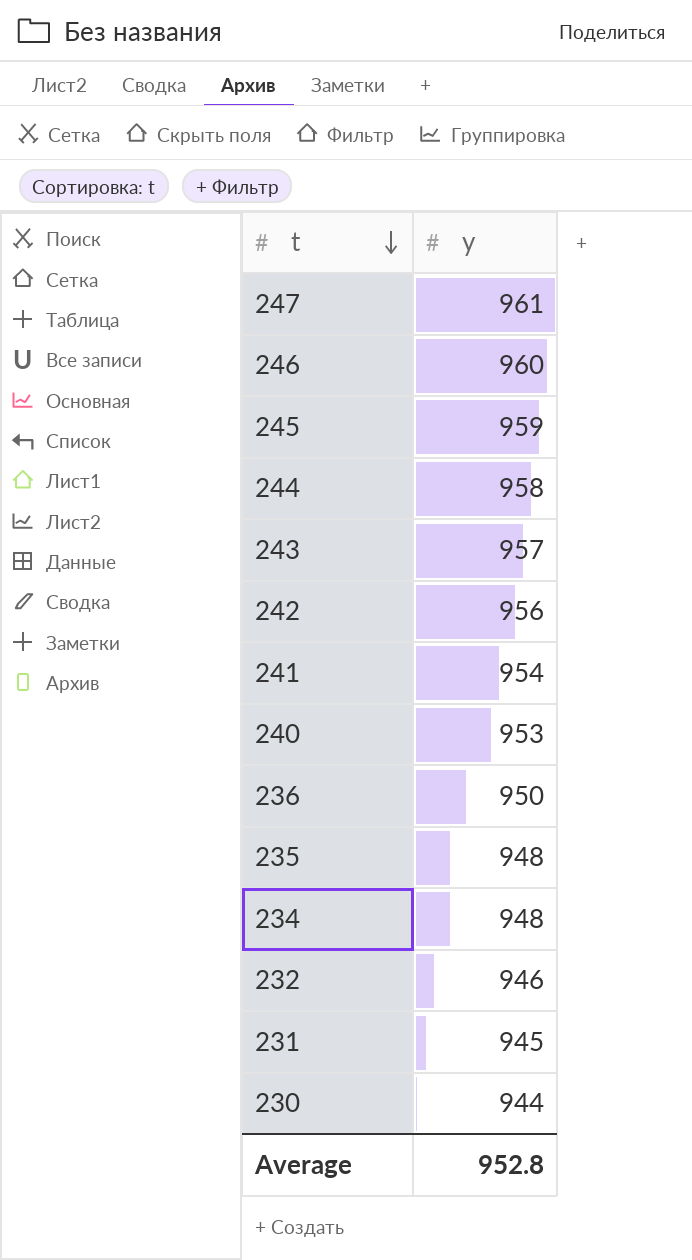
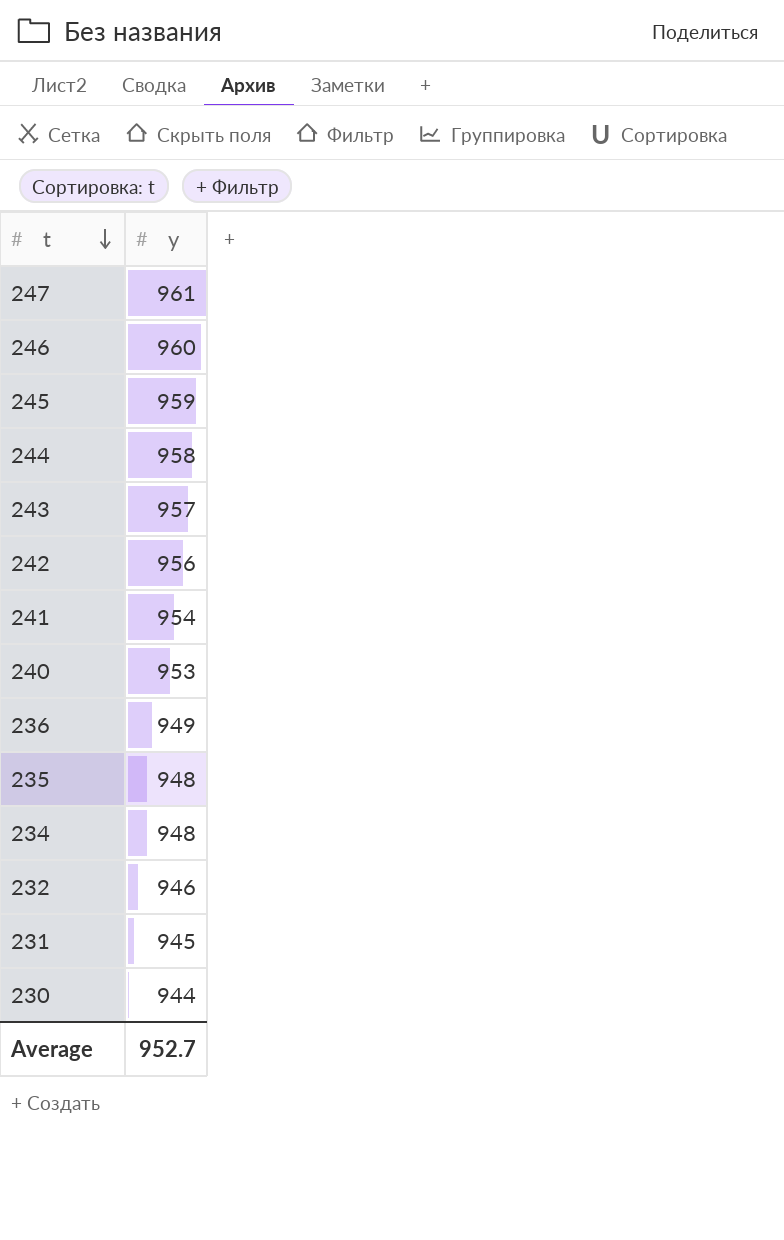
236 | y: 950 -> 949
Average | y: 952.8 -> 952.7

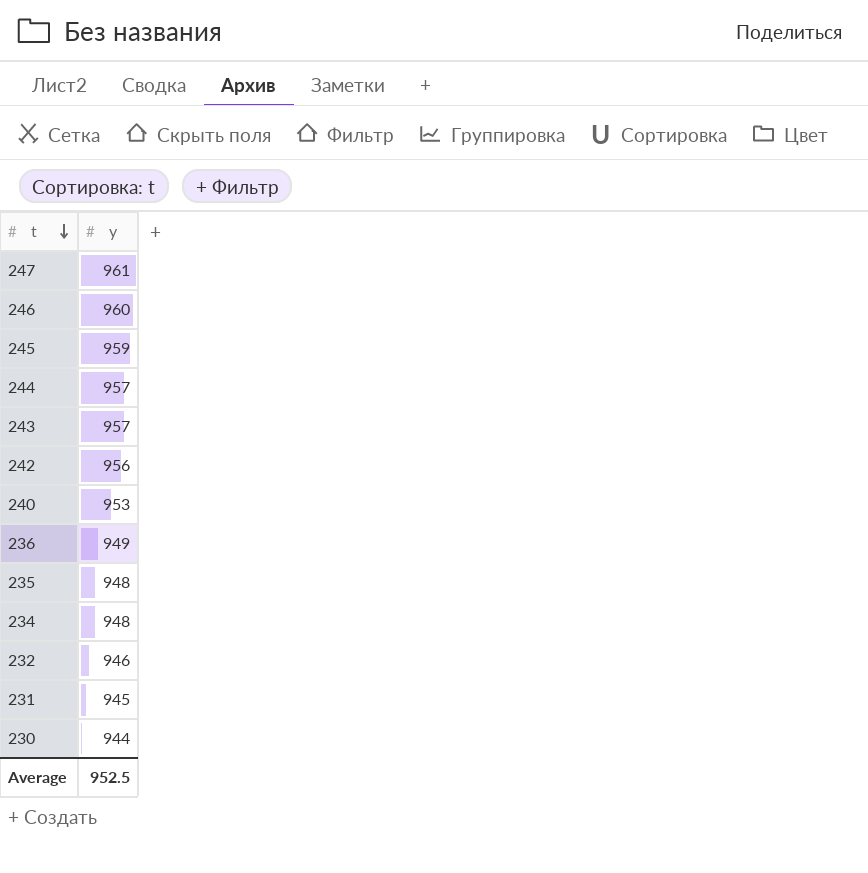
row 241: 954 -> none
244 | y: 958 -> 957
Average | y: 952.7 -> 952.5

